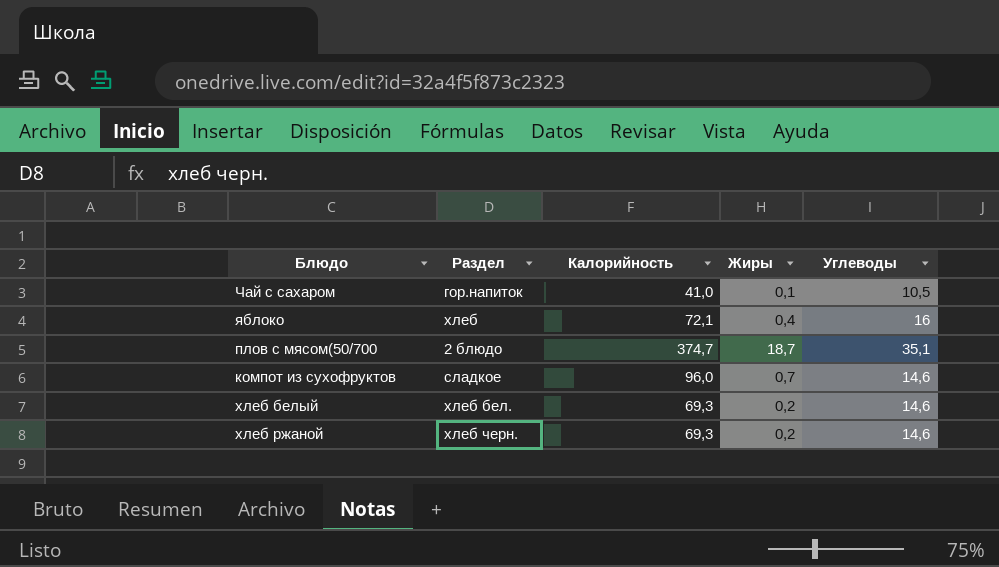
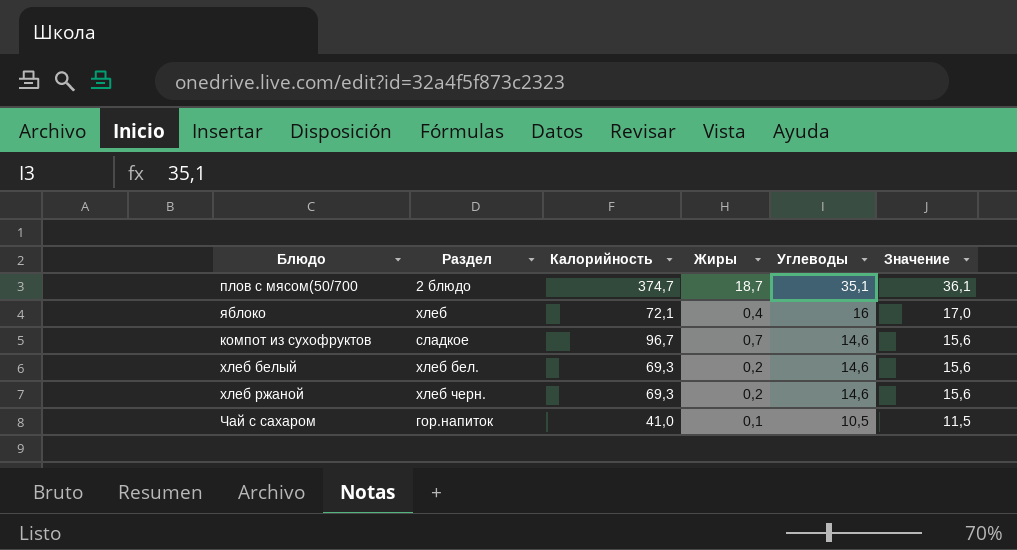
row order: none -> Углеводы descending
column Значение | formula: none -> [Углеводы] + 1
компот из сухофруктов | Калорийность: 96,0 -> 96,7

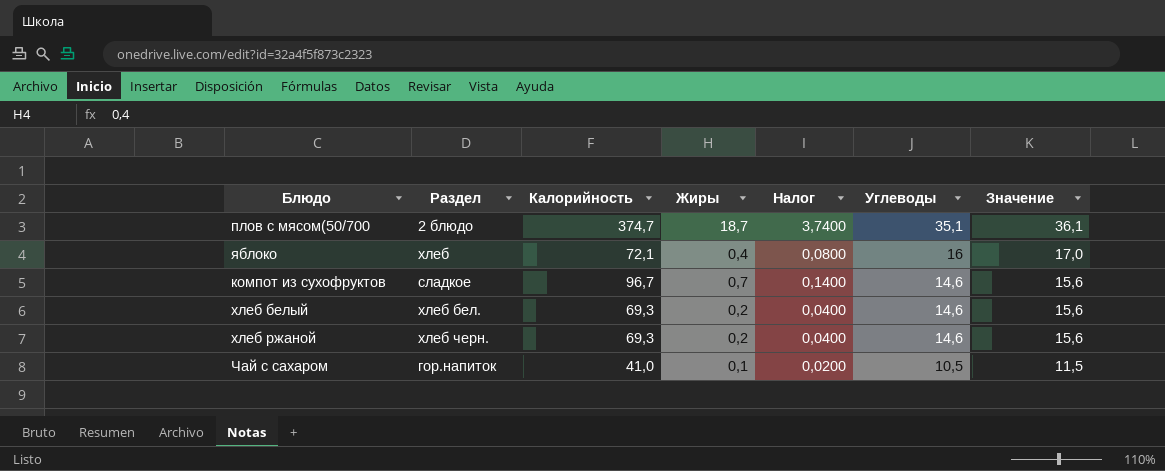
column Налог | formula: none -> [Жиры] * 0,2

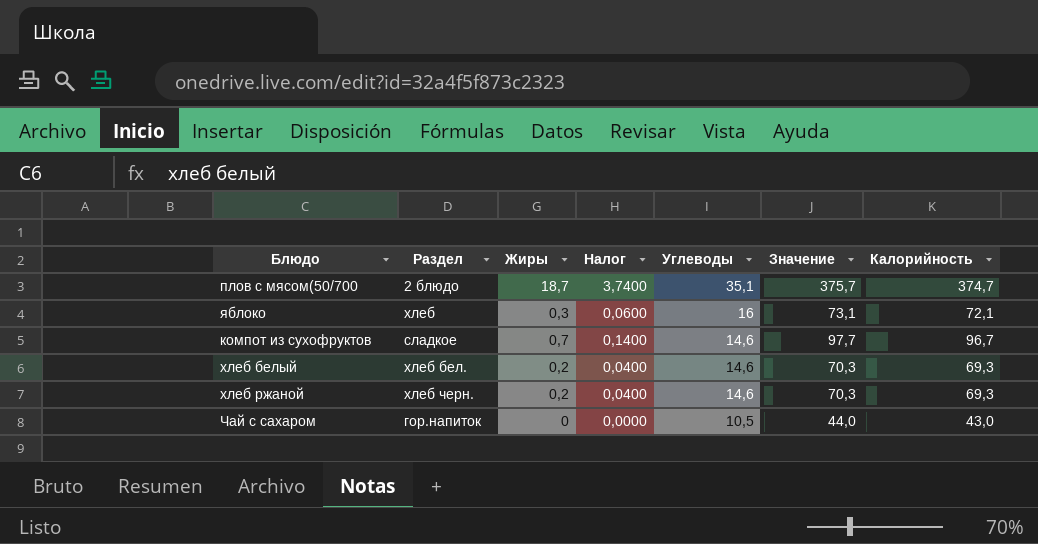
column Значение | formula: [Углеводы] + 1 -> [Калорийность] + 1
column Калорийность | position: 3 -> 7
яблоко | Жиры: 0,4 -> 0,3
яблоко | Налог: 0,0800 -> 0,0600
Чай с сахаром | Жиры: 0,1 -> 0
Чай с сахаром | Налог: 0,0200 -> 0,0000
Чай с сахаром | Калорийность: 41,0 -> 43,0

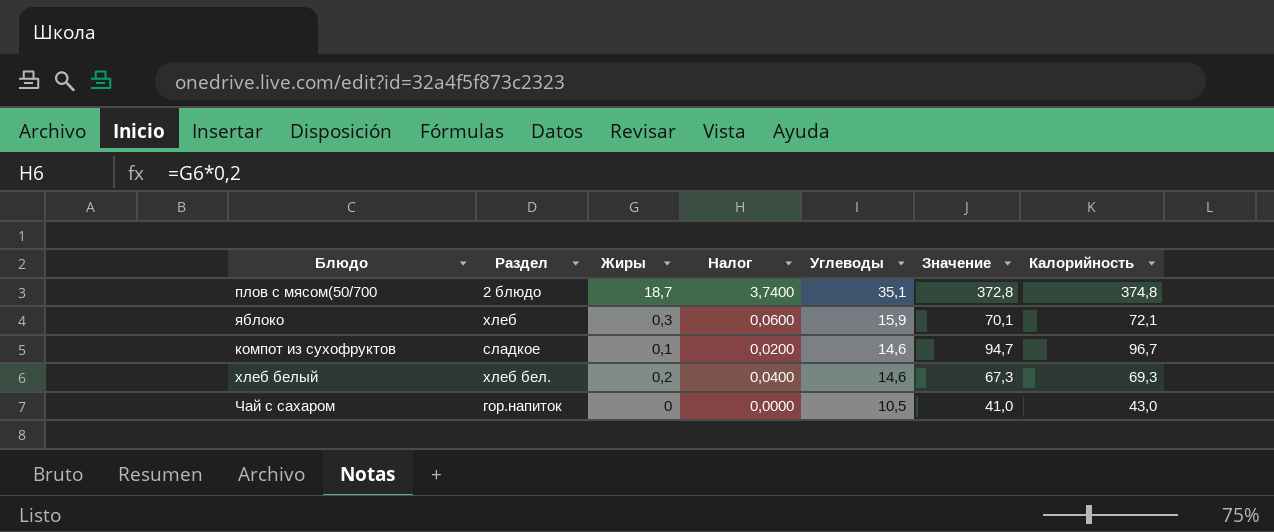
column Значение | formula: [Калорийность] + 1 -> [Калорийность] - 2
row хлеб ржаной: хлеб черн. | 0,2 | 0,0400 | 14,6 | 70,3 | 69,3 -> none
плов с мясом(50/700 | Калорийность: 374,7 -> 374,8
яблоко | Углеводы: 16 -> 15,9
компот из сухофруктов | Жиры: 0,7 -> 0,1
компот из сухофруктов | Налог: 0,1400 -> 0,0200

